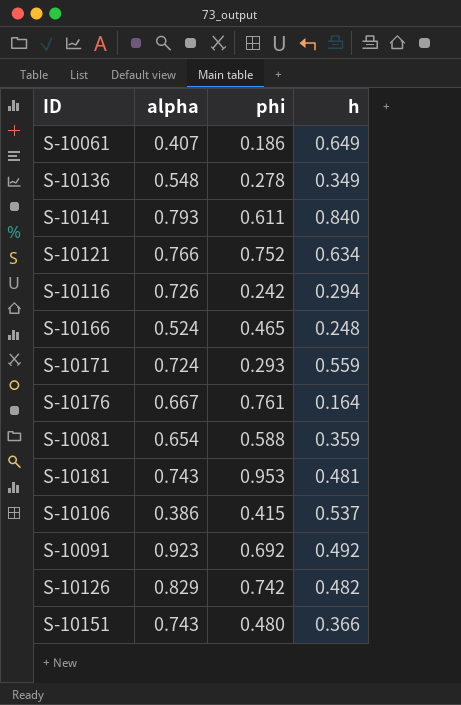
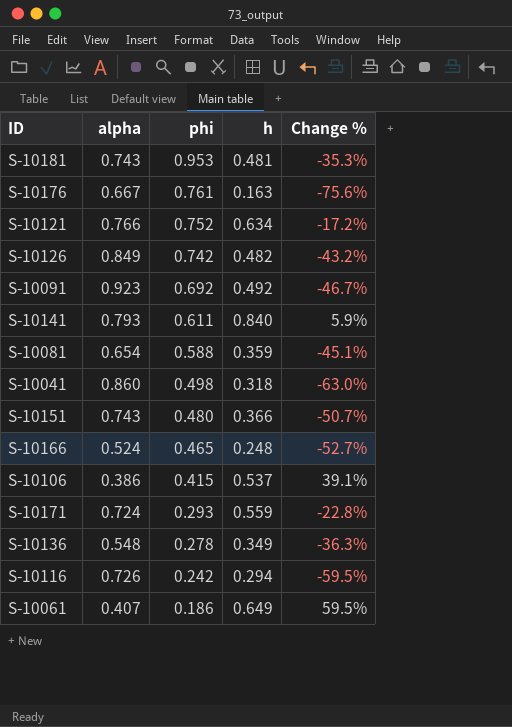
row order: none -> phi descending
column Change % | formula: none -> ([h] - [alpha]) / [alpha]
S-10176 | h: 0.164 -> 0.163
S-10126 | alpha: 0.829 -> 0.849
row S-10041: none -> 0.860 | 0.498 | 0.318 | -63.0%

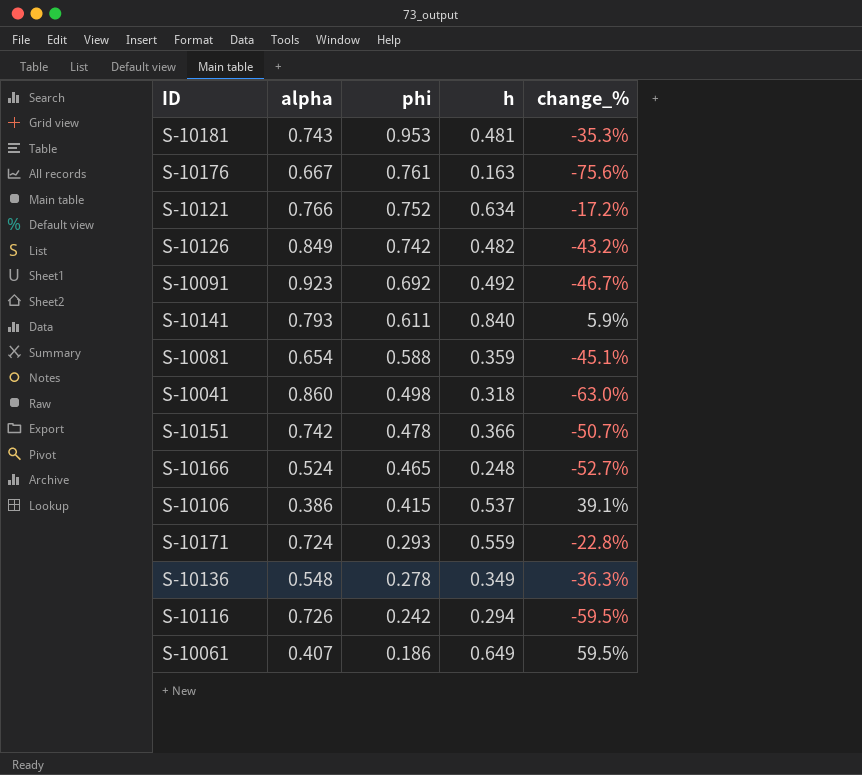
column name: Change % -> change_%
S-10151 | alpha: 0.743 -> 0.742
S-10151 | phi: 0.480 -> 0.478

